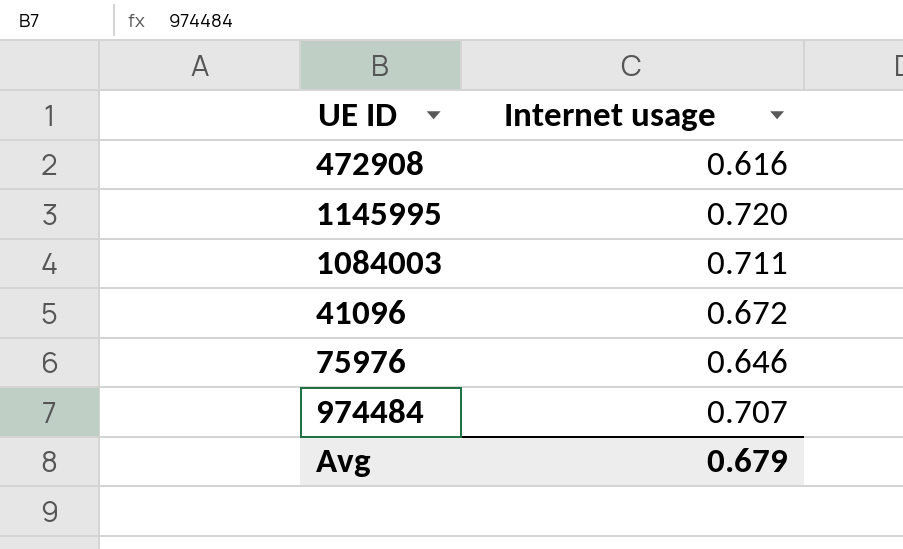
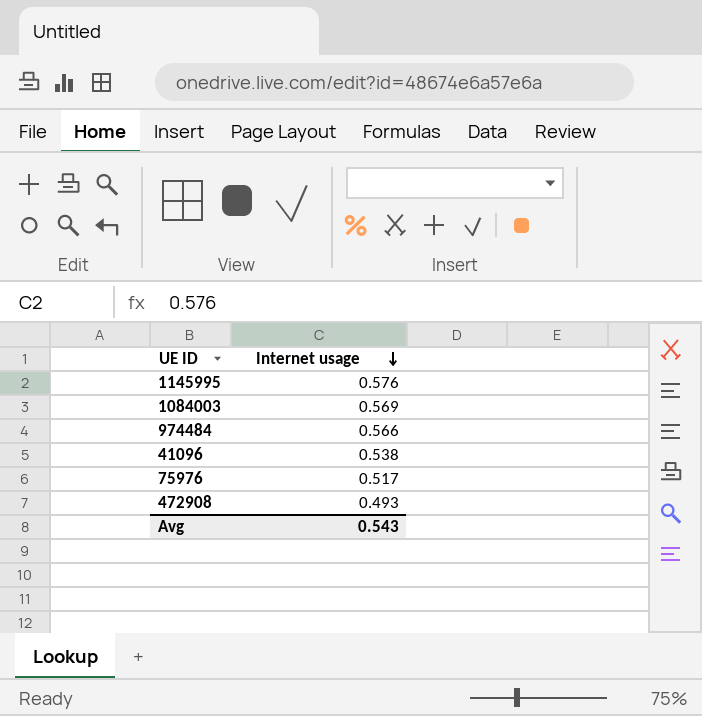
row order: none -> Internet usage descending
1145995 | Internet usage: 0.720 -> 0.576
1084003 | Internet usage: 0.711 -> 0.569
974484 | Internet usage: 0.707 -> 0.566
41096 | Internet usage: 0.672 -> 0.538
75976 | Internet usage: 0.646 -> 0.517
472908 | Internet usage: 0.616 -> 0.493
Avg | Internet usage: 0.679 -> 0.543

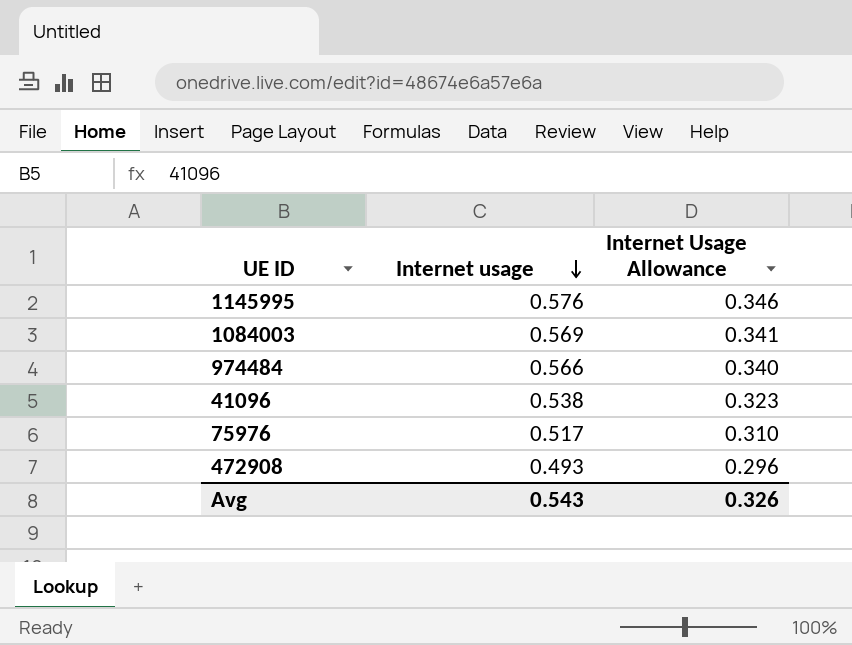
column Internet Usage Allowance | formula: none -> [Internet usage] * 0.6

